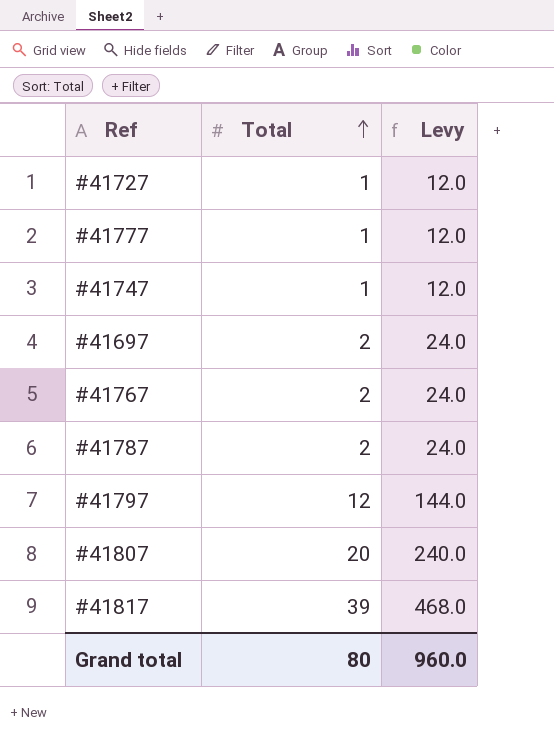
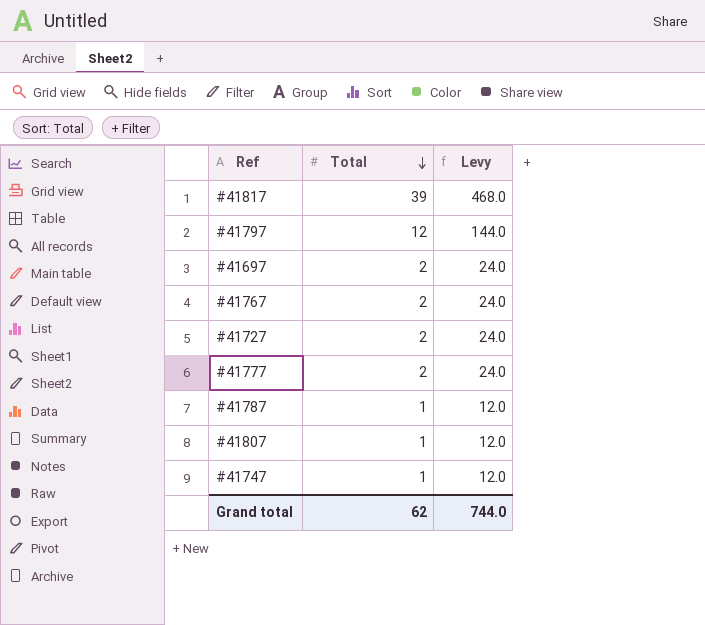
row order: Total ascending -> Total descending
#41727 | Total: 1 -> 2
#41727 | Levy: 12.0 -> 24.0
#41777 | Total: 1 -> 2
#41777 | Levy: 12.0 -> 24.0
#41787 | Total: 2 -> 1
#41787 | Levy: 24.0 -> 12.0
#41807 | Total: 20 -> 1
#41807 | Levy: 240.0 -> 12.0
Grand total | Total: 80 -> 62
Grand total | Levy: 960.0 -> 744.0

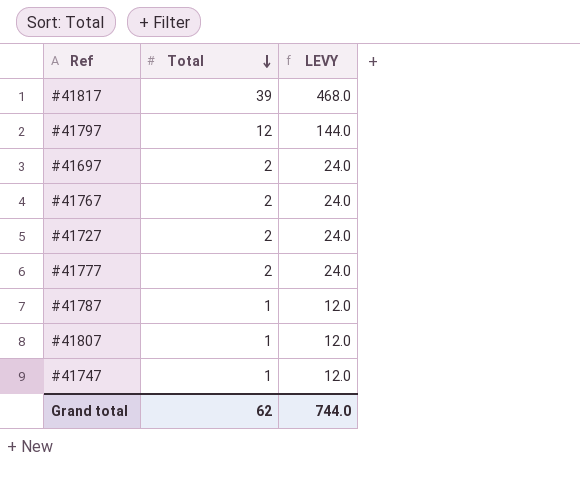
column name: Levy -> LEVY

